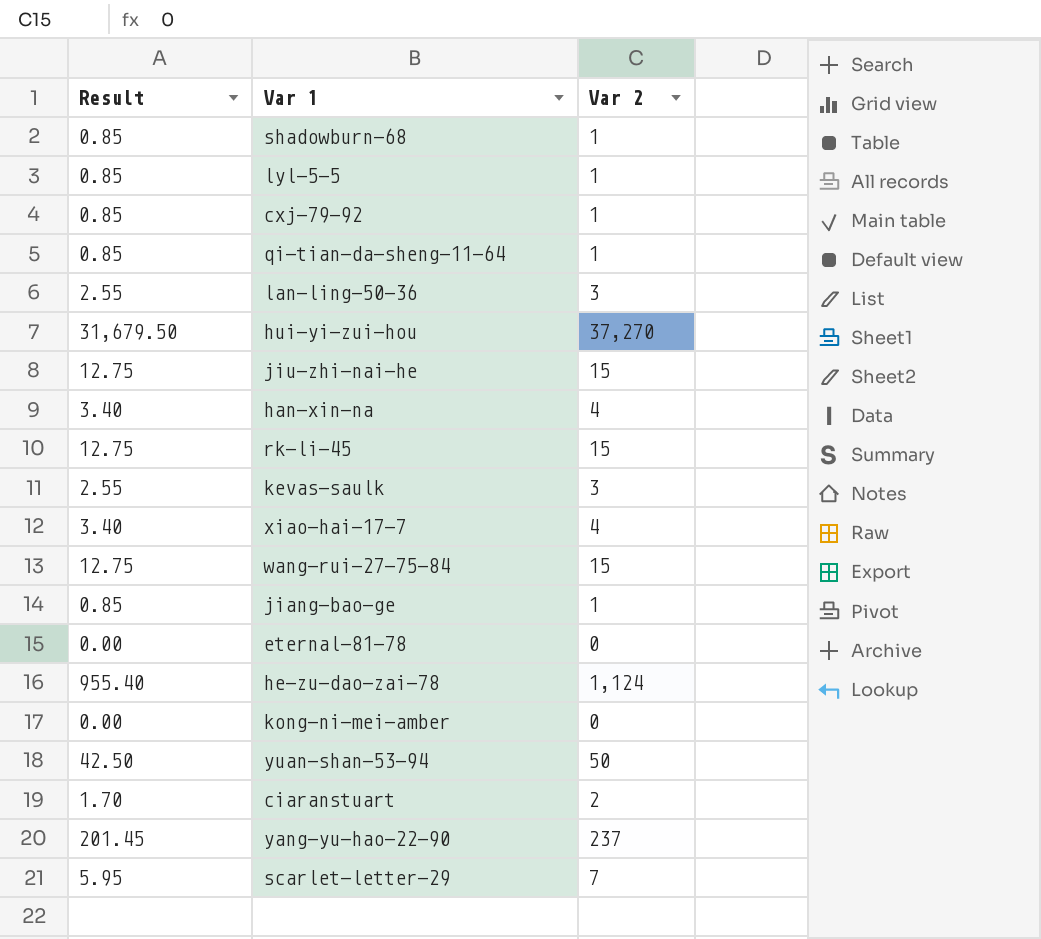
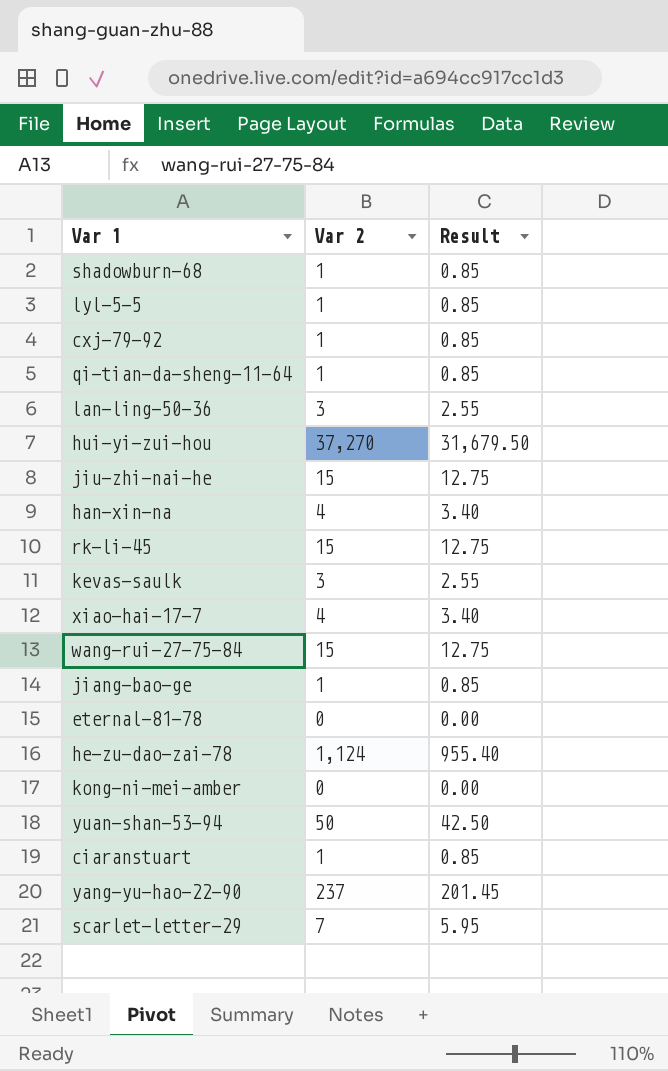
column Result | position: 1 -> 3
ciaranstuart | Var 2: 2 -> 1
ciaranstuart | Result: 1.70 -> 0.85

